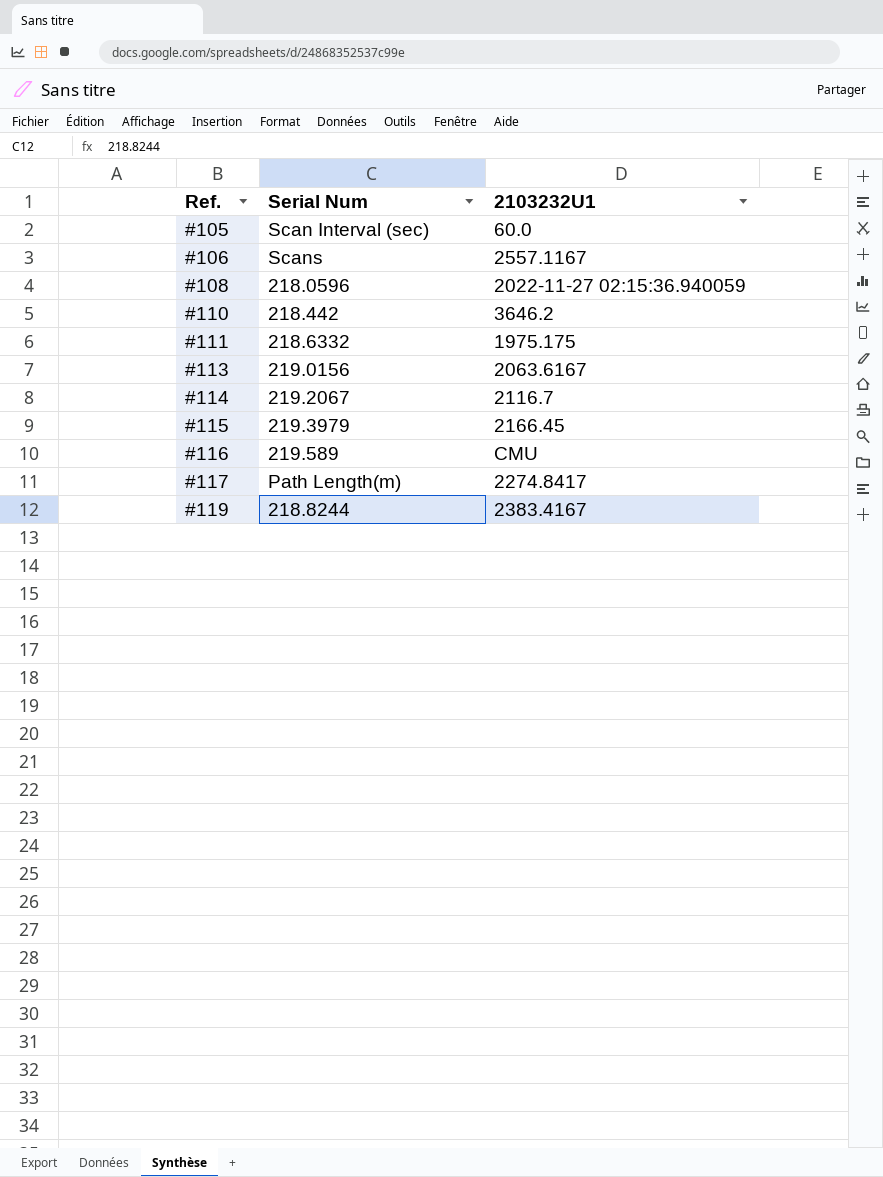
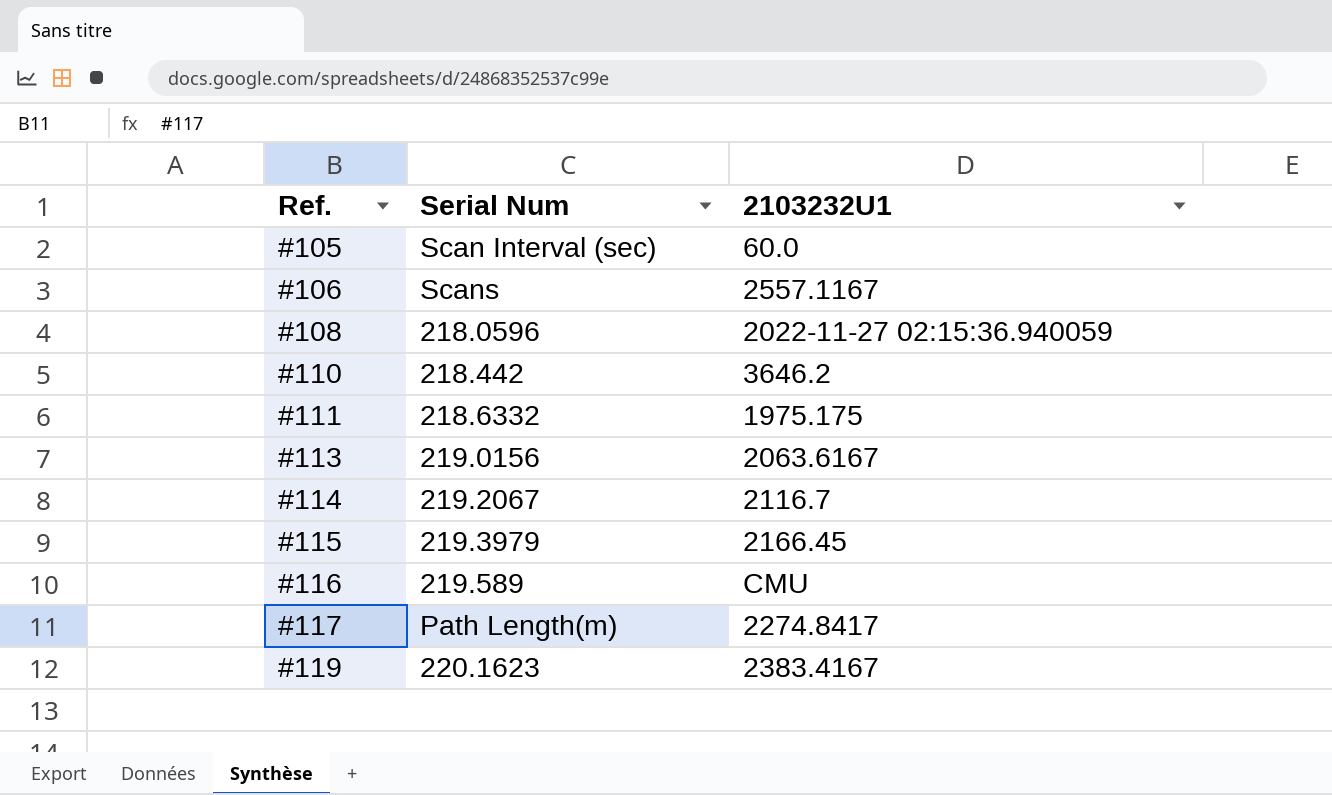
#119 | Serial Num: 218.8244 -> 220.1623

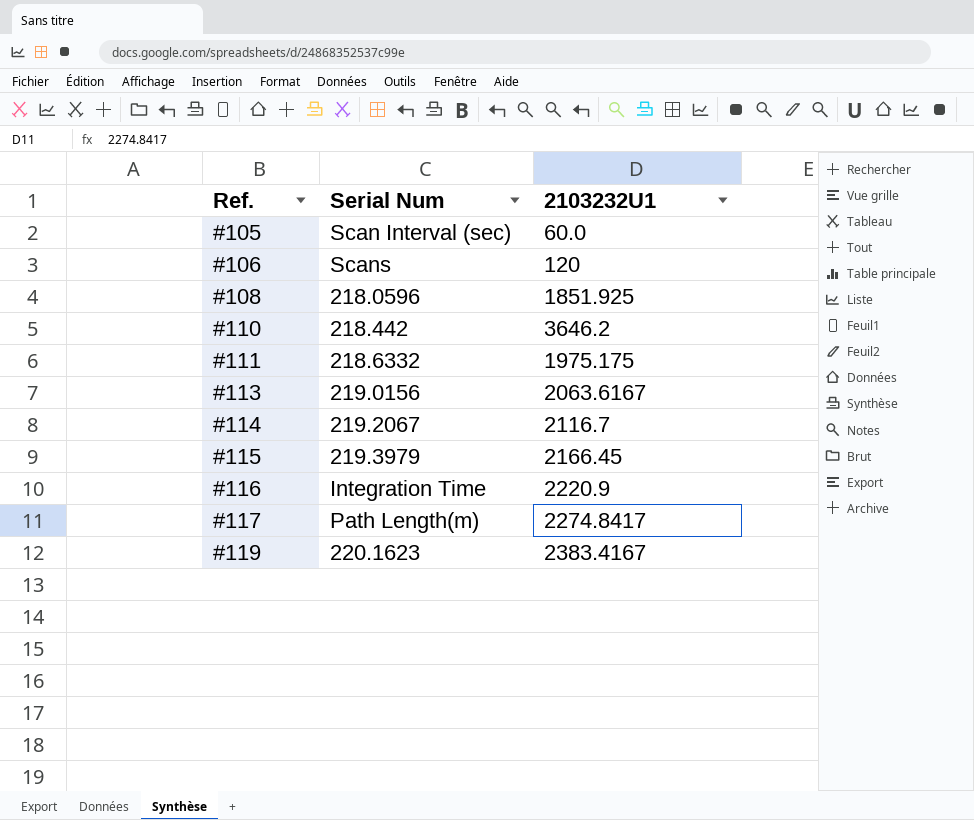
#106 | 2103232U1: 2557.1167 -> 120
#108 | 2103232U1: 2022-11-27 02:15:36.940059 -> 1851.925
#116 | Serial Num: 219.589 -> Integration Time
#116 | 2103232U1: CMU -> 2220.9

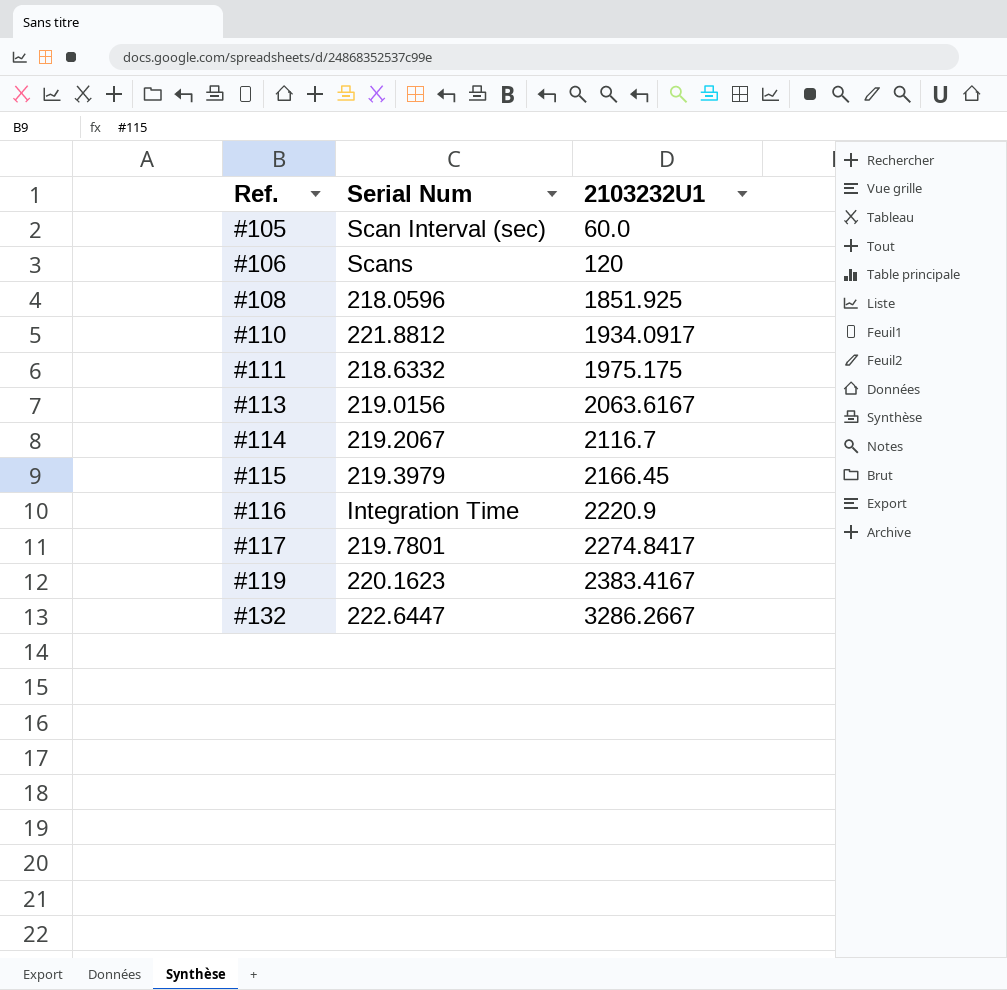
#110 | Serial Num: 218.442 -> 221.8812
#110 | 2103232U1: 3646.2 -> 1934.0917
#117 | Serial Num: Path Length(m) -> 219.7801
row #132: none -> 222.6447 | 3286.2667

